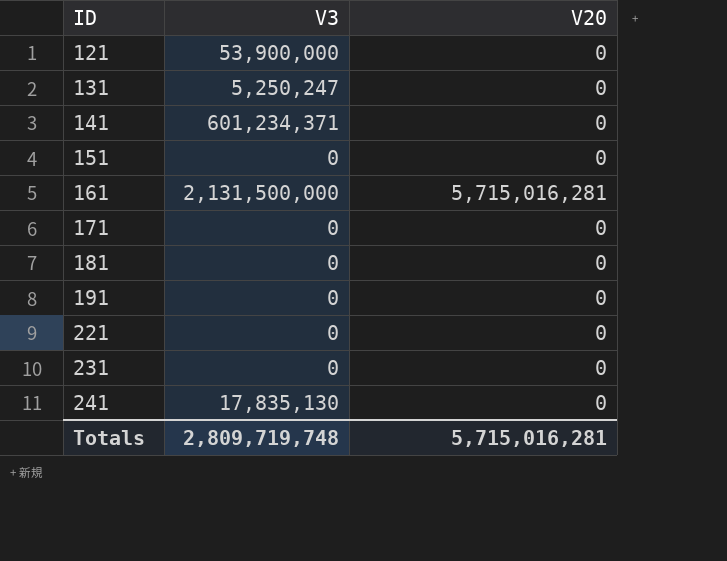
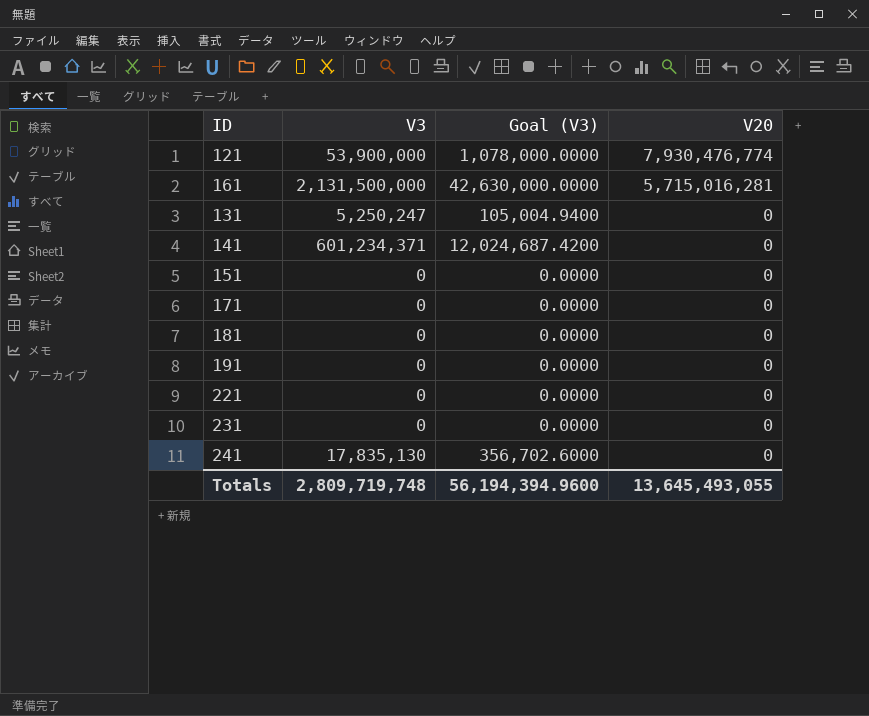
row order: ID ascending -> V20 descending
column Goal (V3) | formula: none -> [V3] * 0.02
121 | V20: 0 -> 7,930,476,774
Totals | V20: 5,715,016,281 -> 13,645,493,055

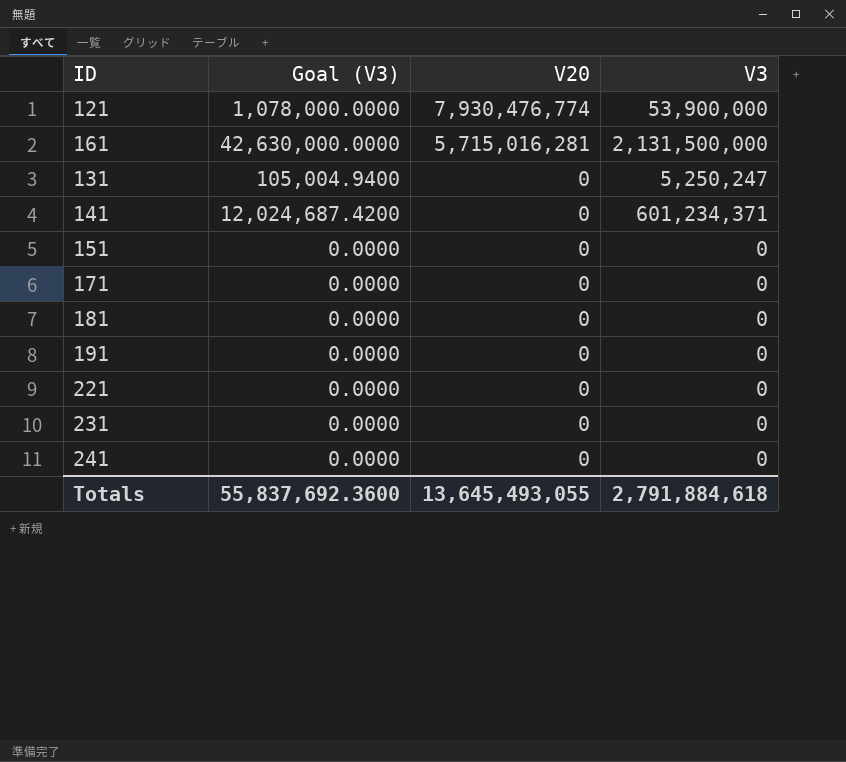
column V3 | position: 2 -> 4
241 | Goal (V3): 356,702.6000 -> 0.0000
241 | V3: 17,835,130 -> 0
Totals | Goal (V3): 56,194,394.9600 -> 55,837,692.3600
Totals | V3: 2,809,719,748 -> 2,791,884,618

